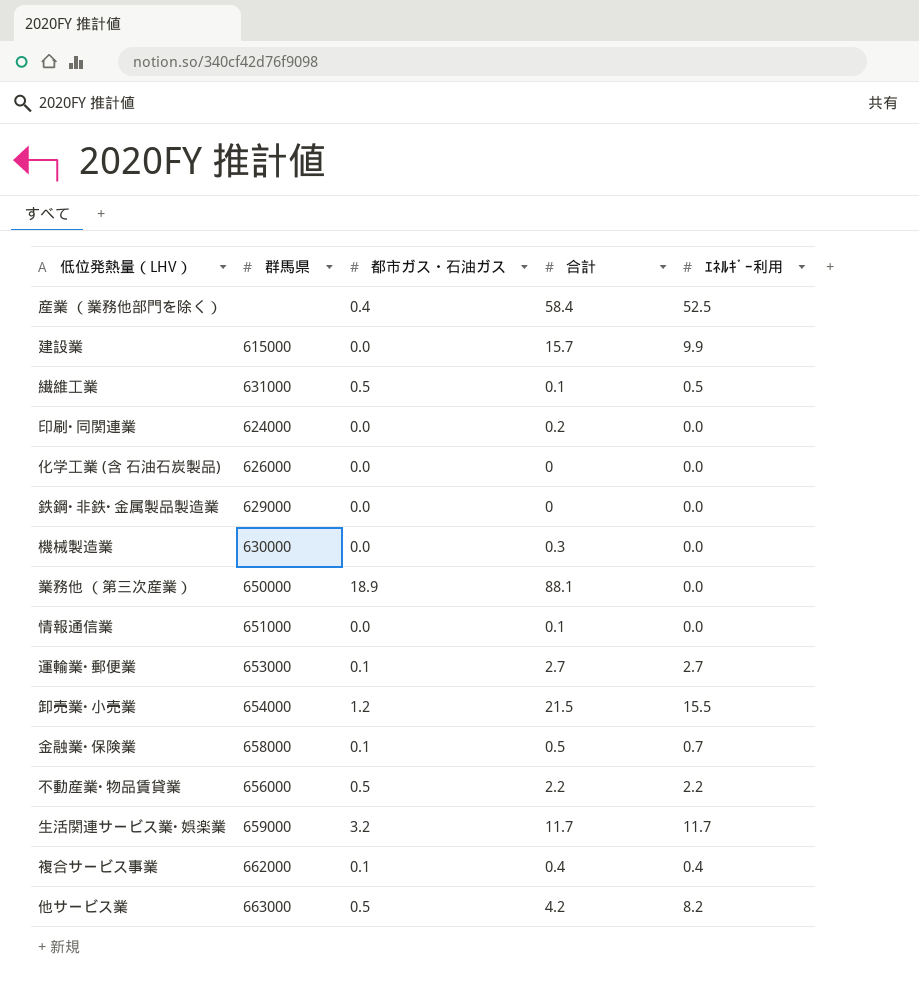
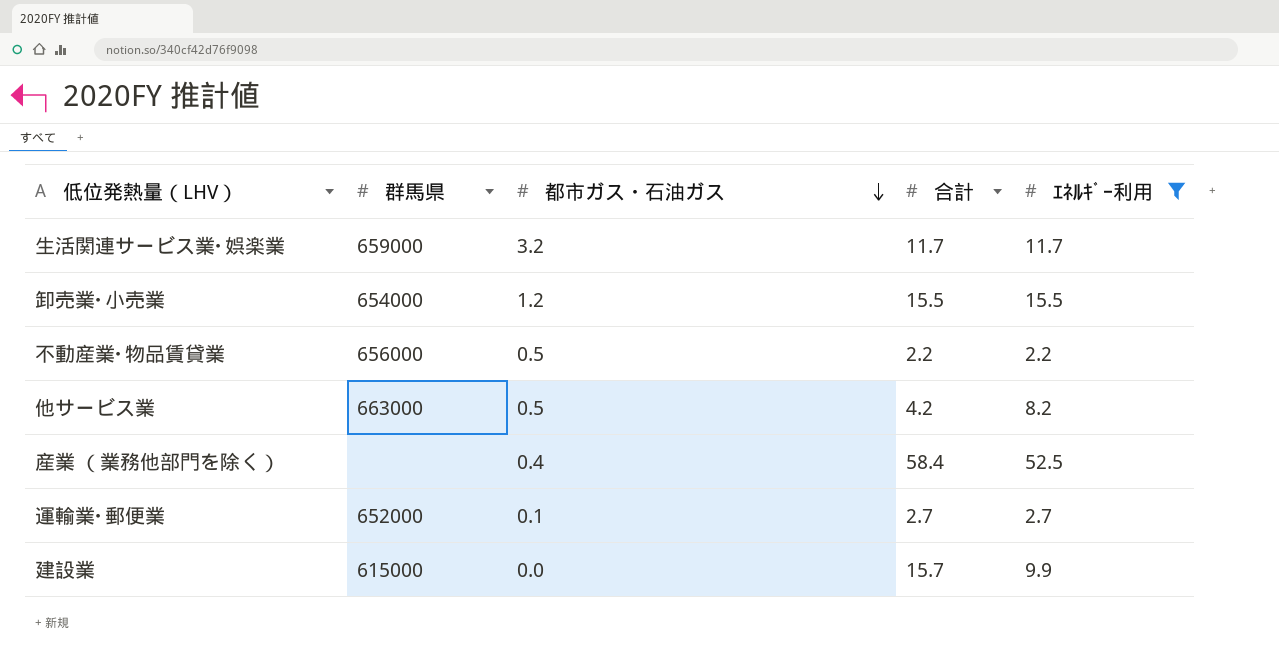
filter: none -> ｴﾈﾙｷﾞｰ利用 >= 2.2
row order: none -> 都市ガス・石油ガス descending
卸売業･小売業 | 合計: 21.5 -> 15.5
運輸業･郵便業 | 群馬県: 653000 -> 652000

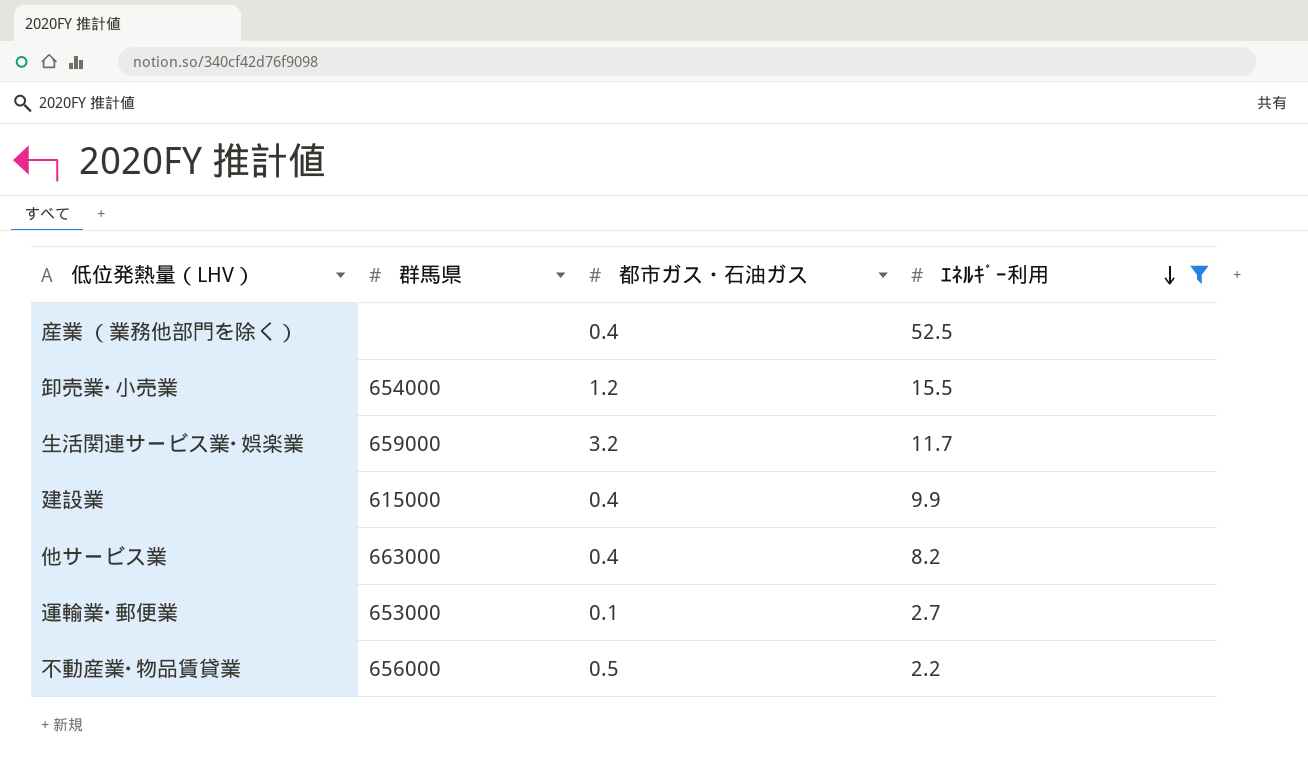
row order: 都市ガス・石油ガス descending -> ｴﾈﾙｷﾞｰ利用 descending
column 合計 | position: 4 -> none
建設業 | 都市ガス・石油ガス: 0.0 -> 0.4
他サービス業 | 都市ガス・石油ガス: 0.5 -> 0.4
運輸業･郵便業 | 群馬県: 652000 -> 653000

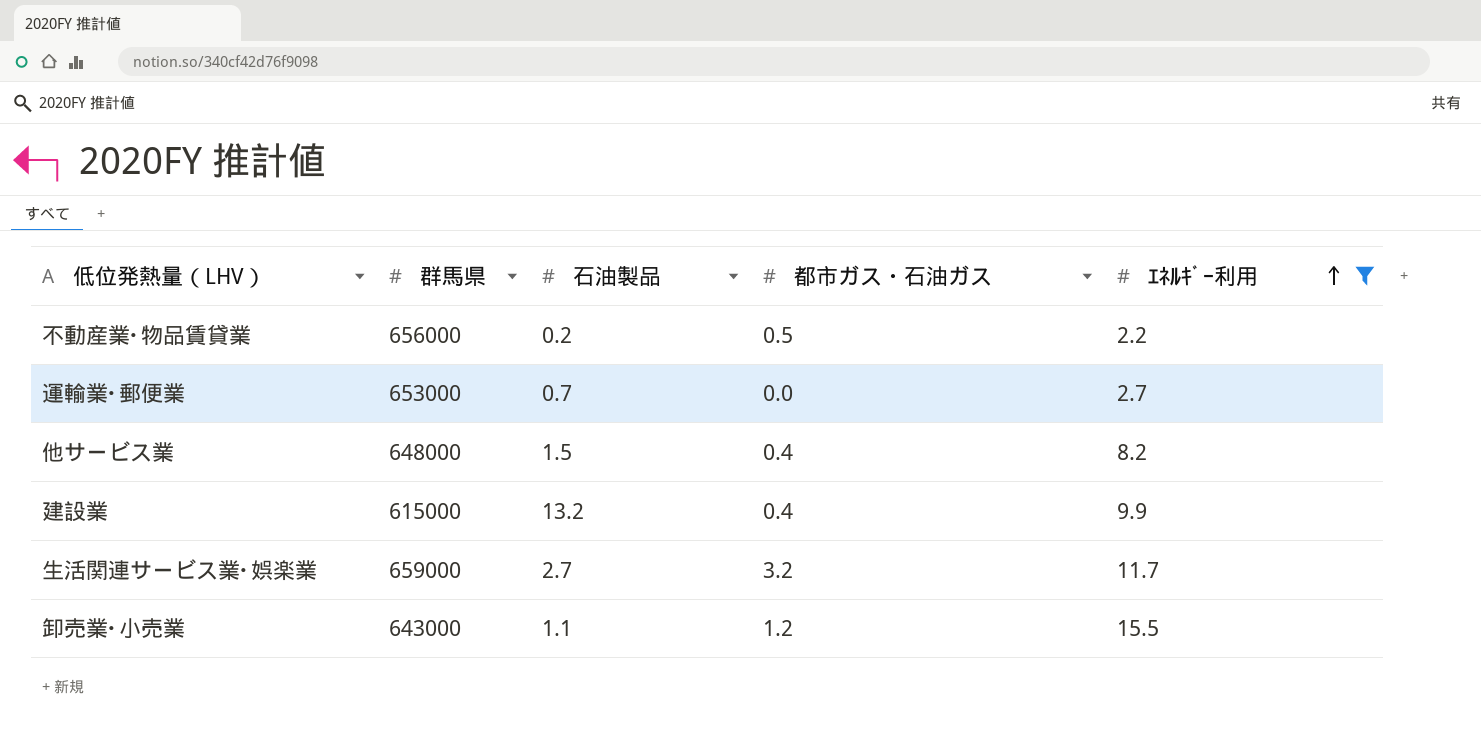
row order: ｴﾈﾙｷﾞｰ利用 descending -> ｴﾈﾙｷﾞｰ利用 ascending
column 石油製品 | position: none -> 3
row 産業 （業務他部門を除く）: none | 0.4 | 52.5 -> none
運輸業･郵便業 | 都市ガス・石油ガス: 0.1 -> 0.0
他サービス業 | 群馬県: 663000 -> 648000
卸売業･小売業 | 群馬県: 654000 -> 643000

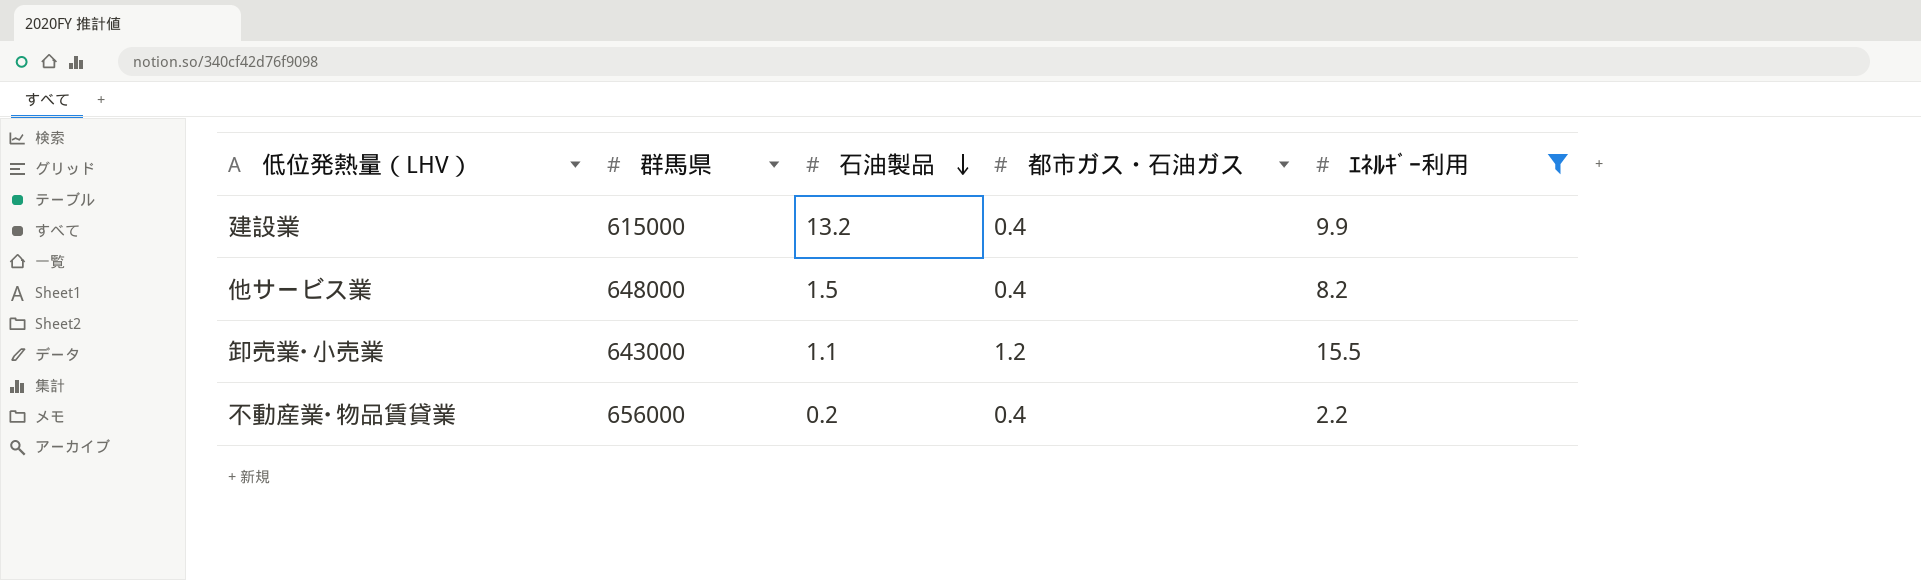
row order: ｴﾈﾙｷﾞｰ利用 ascending -> 石油製品 descending
row 運輸業･郵便業: 653000 | 0.7 | 0.0 | 2.7 -> none
row 生活関連サービス業･娯楽業: 659000 | 2.7 | 3.2 | 11.7 -> none
不動産業･物品賃貸業 | 都市ガス・石油ガス: 0.5 -> 0.4

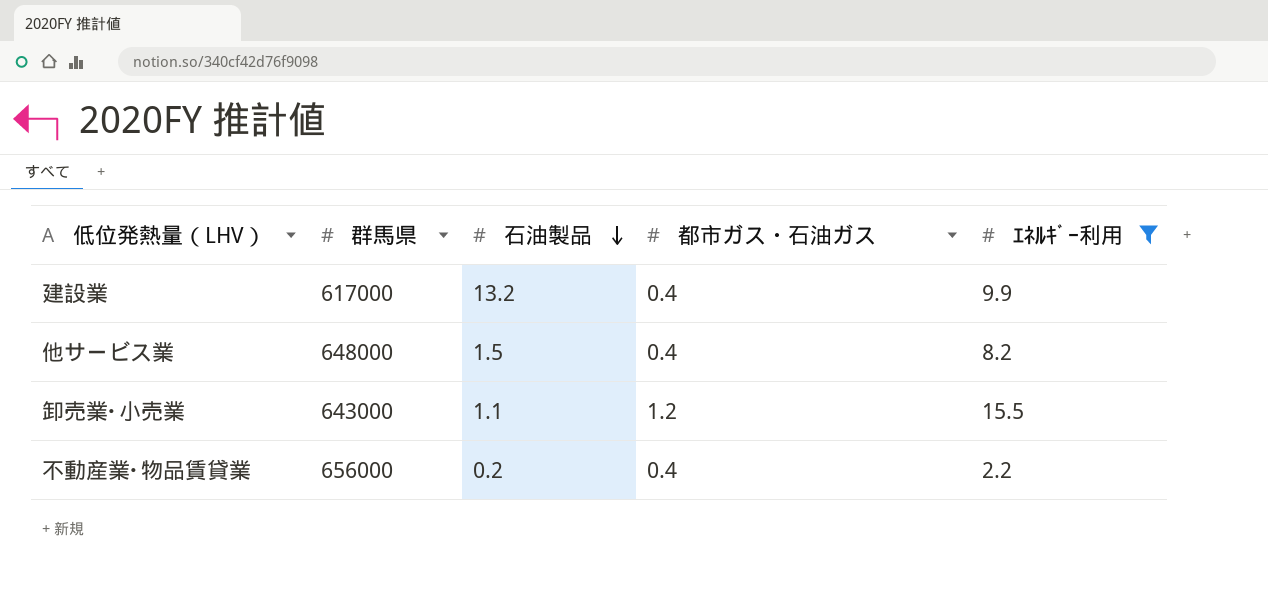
建設業 | 群馬県: 615000 -> 617000

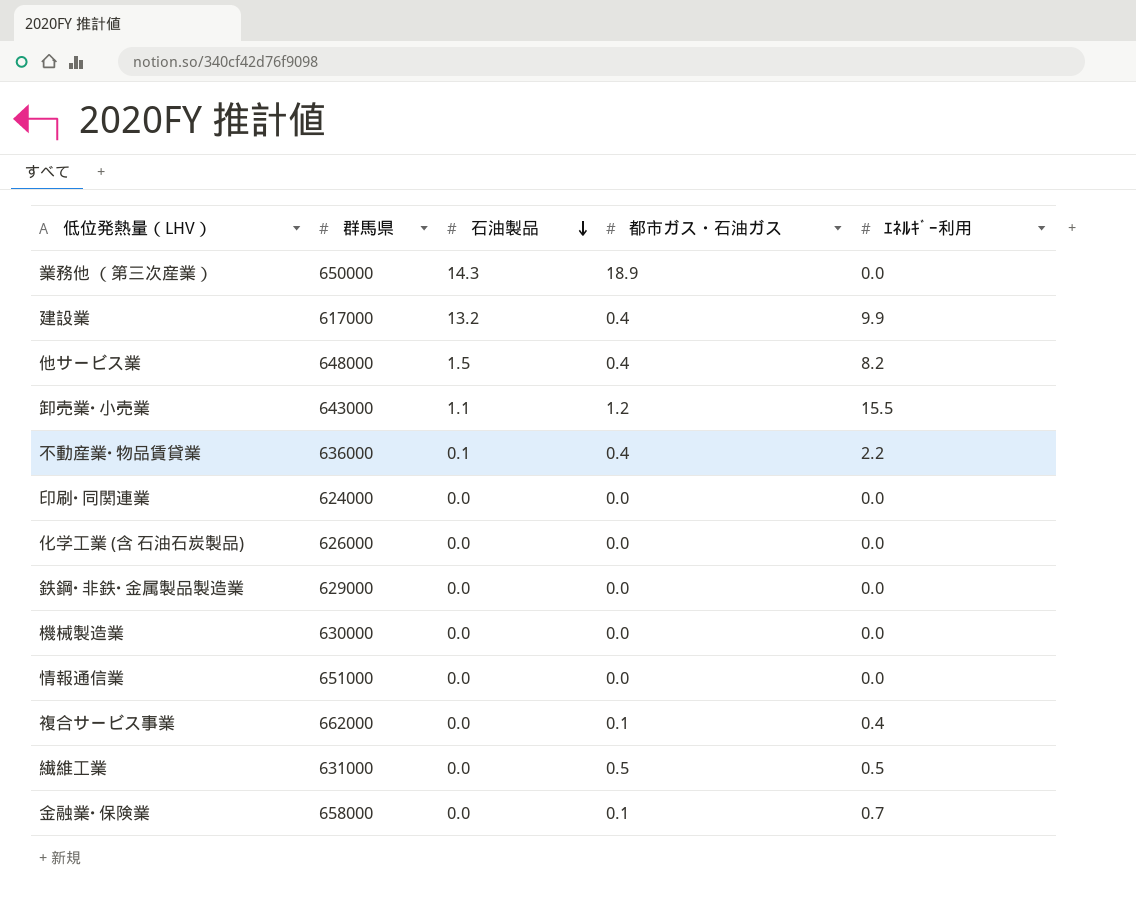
filter: ｴﾈﾙｷﾞｰ利用 >= 2.2 -> none
不動産業･物品賃貸業 | 群馬県: 656000 -> 636000
不動産業･物品賃貸業 | 石油製品: 0.2 -> 0.1

